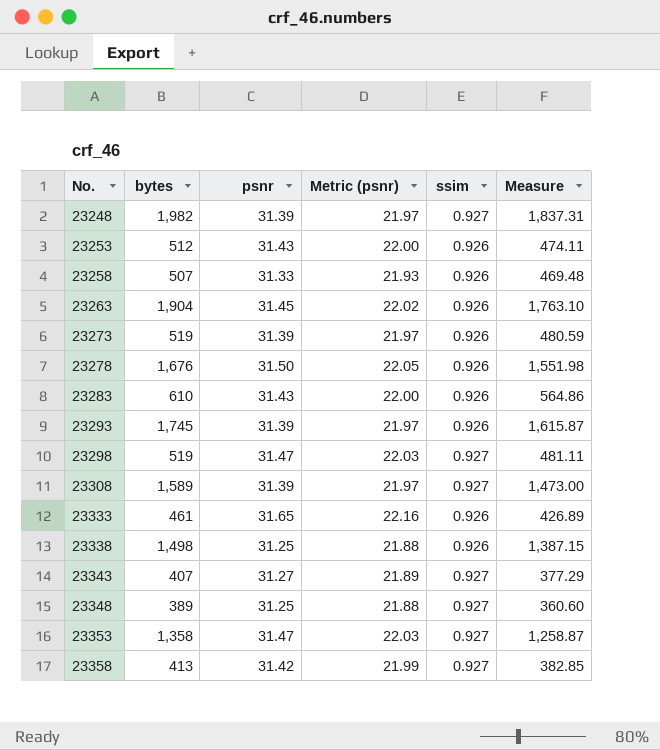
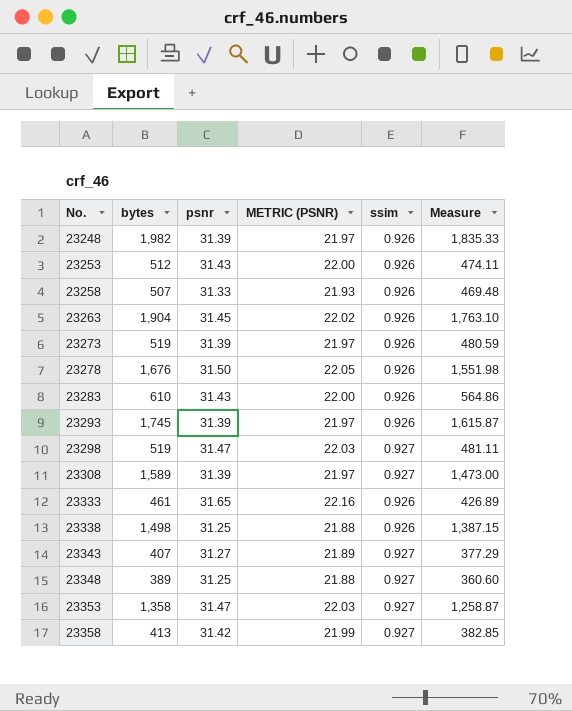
column name: Metric (psnr) -> METRIC (PSNR)
23248 | ssim: 0.927 -> 0.926
23248 | Measure: 1,837.31 -> 1,835.33

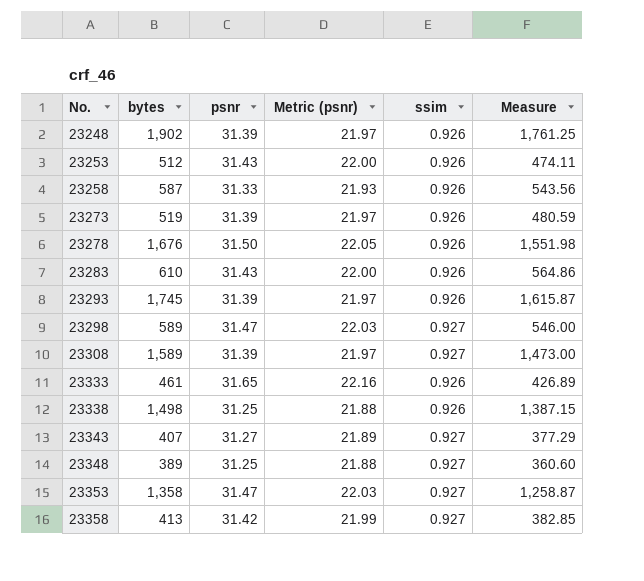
column name: METRIC (PSNR) -> Metric (psnr)
row 23263: 1,904 | 31.45 | 22.02 | 0.926 | 1,763.10 -> none
23248 | bytes: 1,982 -> 1,902
23248 | Measure: 1,835.33 -> 1,761.25
23258 | bytes: 507 -> 587
23258 | Measure: 469.48 -> 543.56
23298 | bytes: 519 -> 589
23298 | Measure: 481.11 -> 546.00

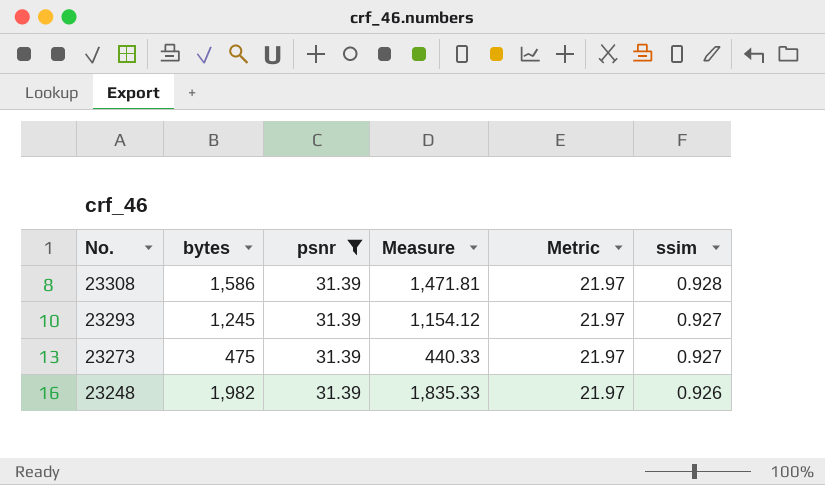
filter: none -> psnr = 31.39
row order: No. ascending -> No. descending
column Measure | position: 6 -> 4
column name: Metric (psnr) -> Metric
23308 | bytes: 1,589 -> 1,586
23308 | Measure: 1,473.00 -> 1,471.81
23308 | ssim: 0.927 -> 0.928
23293 | bytes: 1,745 -> 1,245
23293 | Measure: 1,615.87 -> 1,154.12
23293 | ssim: 0.926 -> 0.927
23273 | bytes: 519 -> 475
23273 | Measure: 480.59 -> 440.33
23273 | ssim: 0.926 -> 0.927
23248 | bytes: 1,902 -> 1,982
23248 | Measure: 1,761.25 -> 1,835.33

